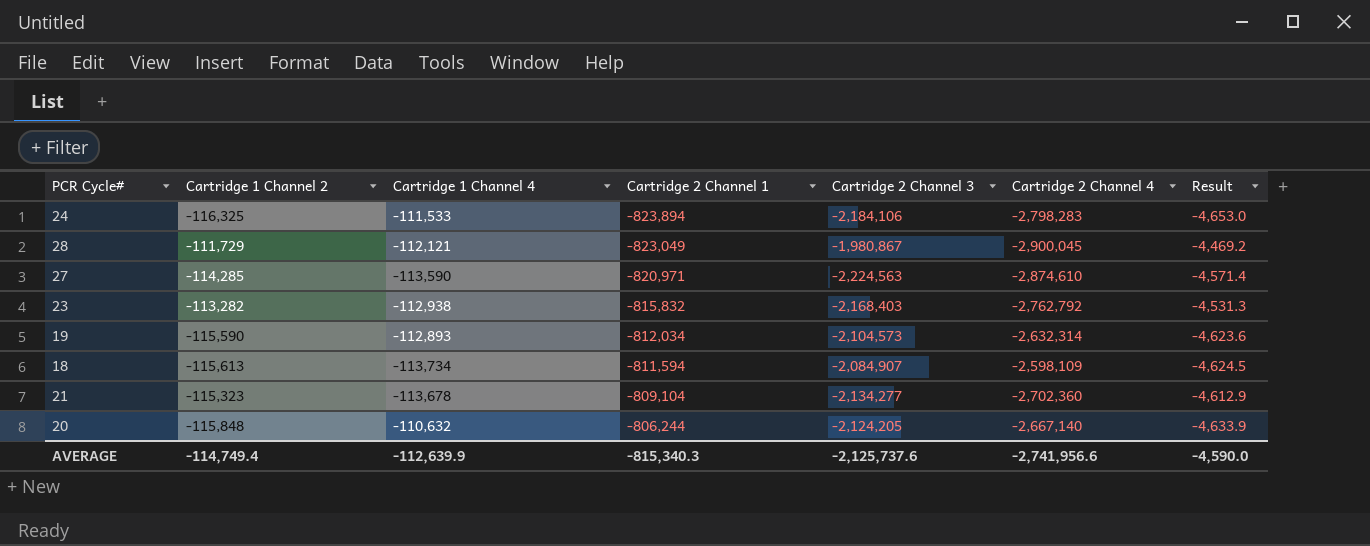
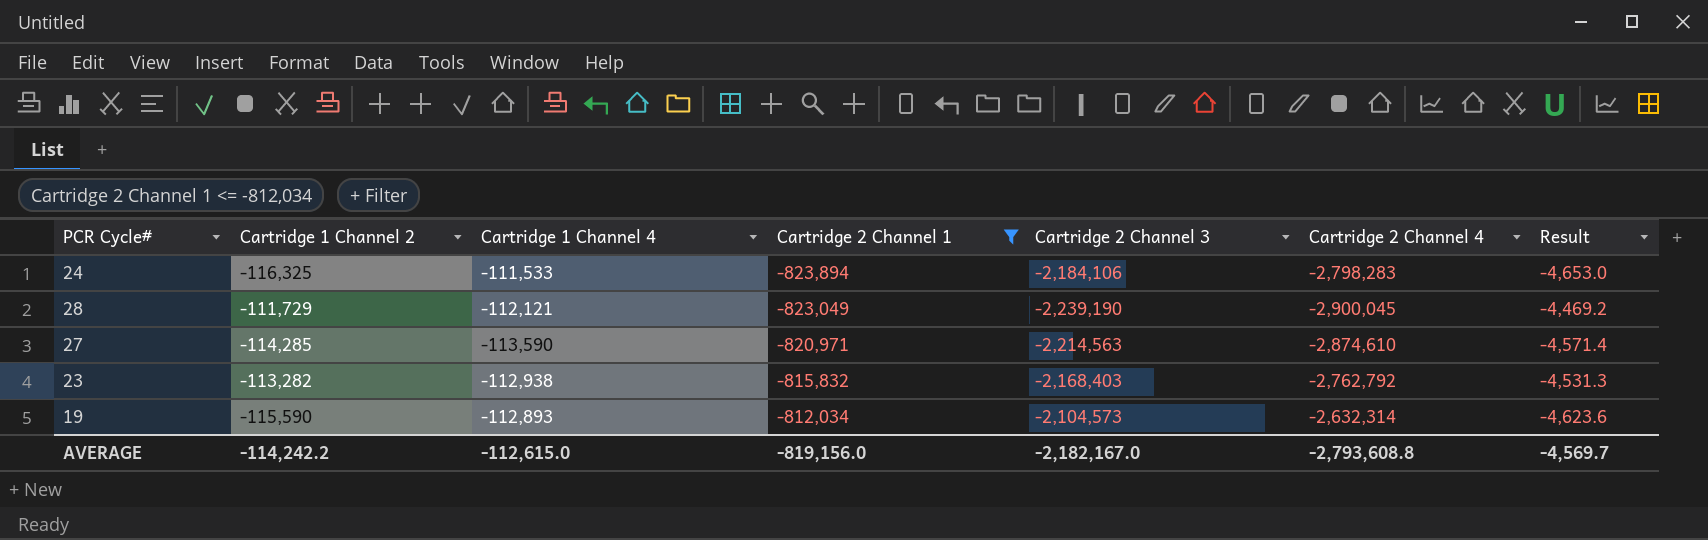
filter: none -> Cartridge 2 Channel 1 <= -812,034
28 | Cartridge 2 Channel 3: -1,980,867 -> -2,239,190
27 | Cartridge 2 Channel 3: -2,224,563 -> -2,214,563
AVERAGE | Cartridge 1 Channel 2: -114,749.4 -> -114,242.2
AVERAGE | Cartridge 1 Channel 4: -112,639.9 -> -112,615.0
AVERAGE | Cartridge 2 Channel 1: -815,340.3 -> -819,156.0
AVERAGE | Cartridge 2 Channel 3: -2,125,737.6 -> -2,182,167.0
AVERAGE | Cartridge 2 Channel 4: -2,741,956.6 -> -2,793,608.8
AVERAGE | Result: -4,590.0 -> -4,569.7

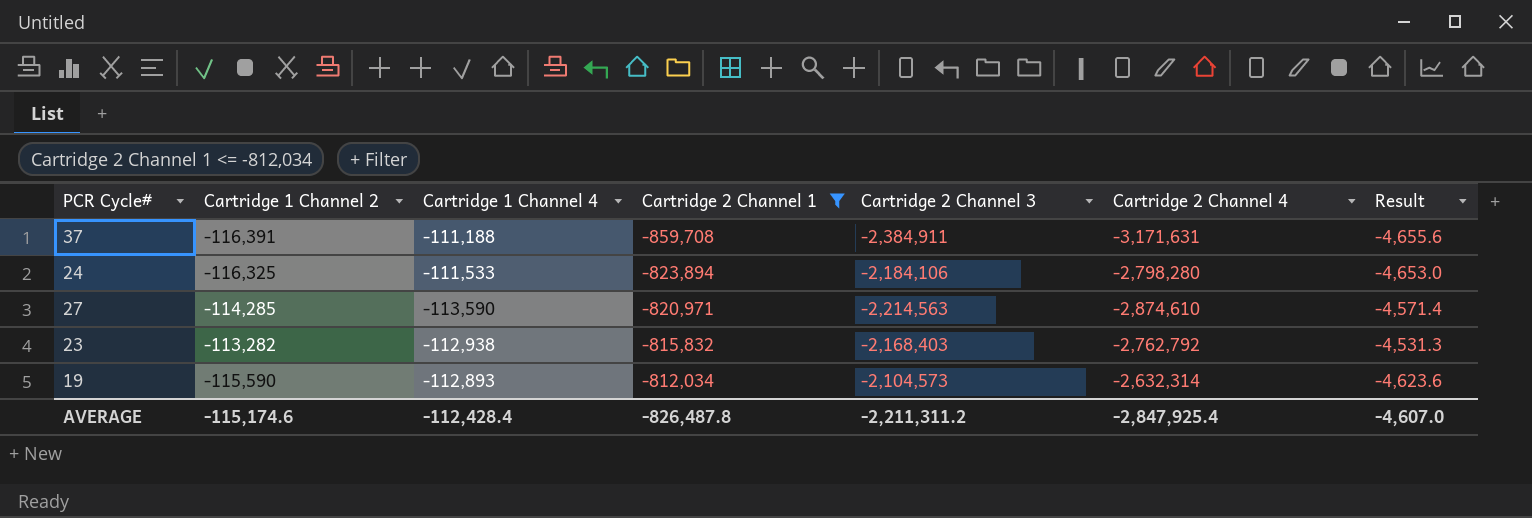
row 28: -111,729 | -112,121 | -823,049 | -2,239,190 | -2,900,045 | -4,469.2 -> none
row 37: none -> -116,391 | -111,188 | -859,708 | -2,384,911 | -3,171,631 | -4,655.6
24 | Cartridge 2 Channel 4: -2,798,283 -> -2,798,280
AVERAGE | Cartridge 1 Channel 2: -114,242.2 -> -115,174.6
AVERAGE | Cartridge 1 Channel 4: -112,615.0 -> -112,428.4
AVERAGE | Cartridge 2 Channel 1: -819,156.0 -> -826,487.8
AVERAGE | Cartridge 2 Channel 3: -2,182,167.0 -> -2,211,311.2
AVERAGE | Cartridge 2 Channel 4: -2,793,608.8 -> -2,847,925.4
AVERAGE | Result: -4,569.7 -> -4,607.0

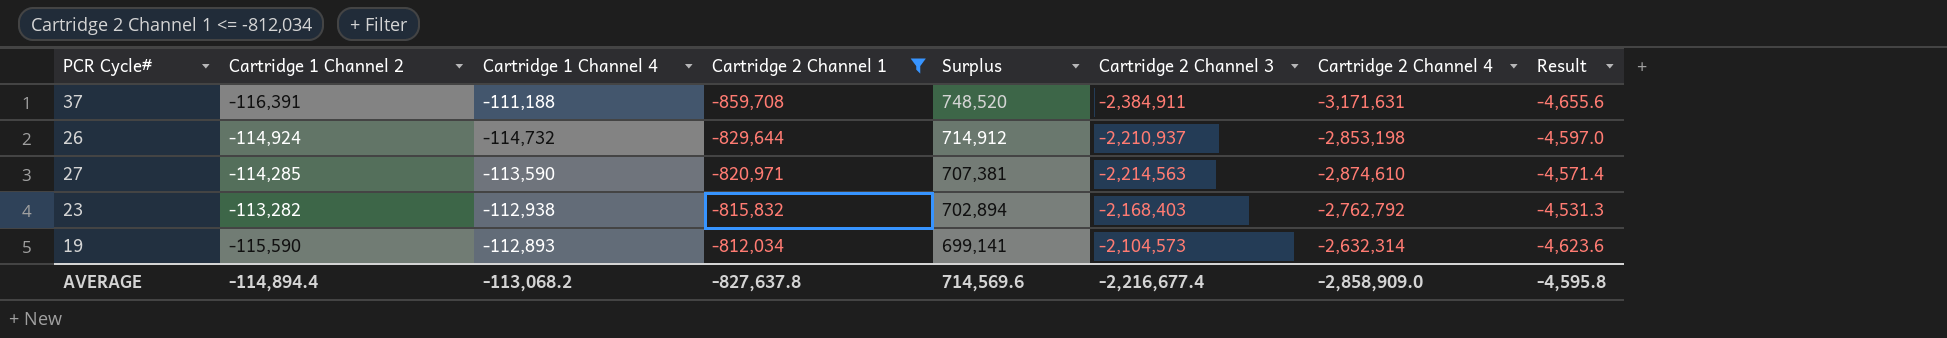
column Surplus | formula: none -> [Cartridge 1 Channel 4] - [Cartridge 2 Channel 1]
row 24: -116,325 | -111,533 | -823,894 | -2,184,106 | -2,798,280 | -4,653.0 -> none
row 26: none -> -114,924 | -114,732 | -829,644 | 714,912 | -2,210,937 | -2,853,198 | -4,597.0
AVERAGE | Cartridge 1 Channel 2: -115,174.6 -> -114,894.4
AVERAGE | Cartridge 1 Channel 4: -112,428.4 -> -113,068.2
AVERAGE | Cartridge 2 Channel 1: -826,487.8 -> -827,637.8
AVERAGE | Cartridge 2 Channel 3: -2,211,311.2 -> -2,216,677.4
AVERAGE | Cartridge 2 Channel 4: -2,847,925.4 -> -2,858,909.0
AVERAGE | Result: -4,607.0 -> -4,595.8

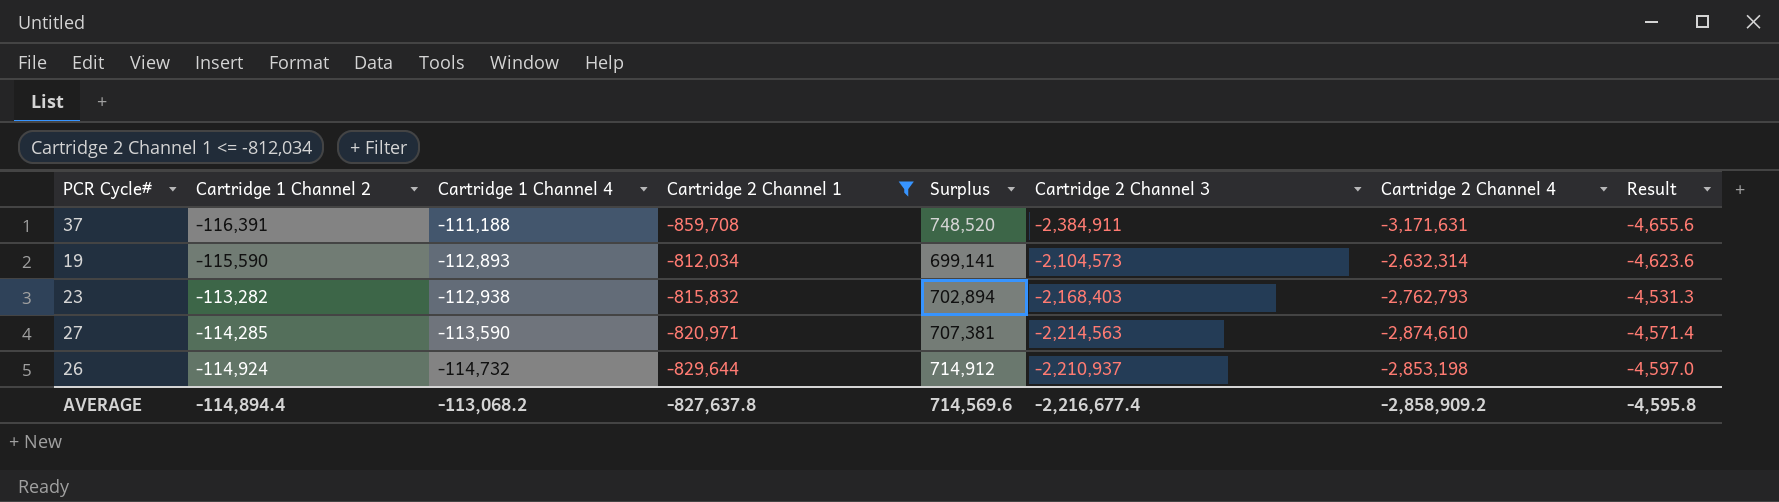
row order: Cartridge 2 Channel 1 ascending -> Cartridge 1 Channel 4 descending
23 | Cartridge 2 Channel 4: -2,762,792 -> -2,762,793
AVERAGE | Cartridge 2 Channel 4: -2,858,909.0 -> -2,858,909.2

